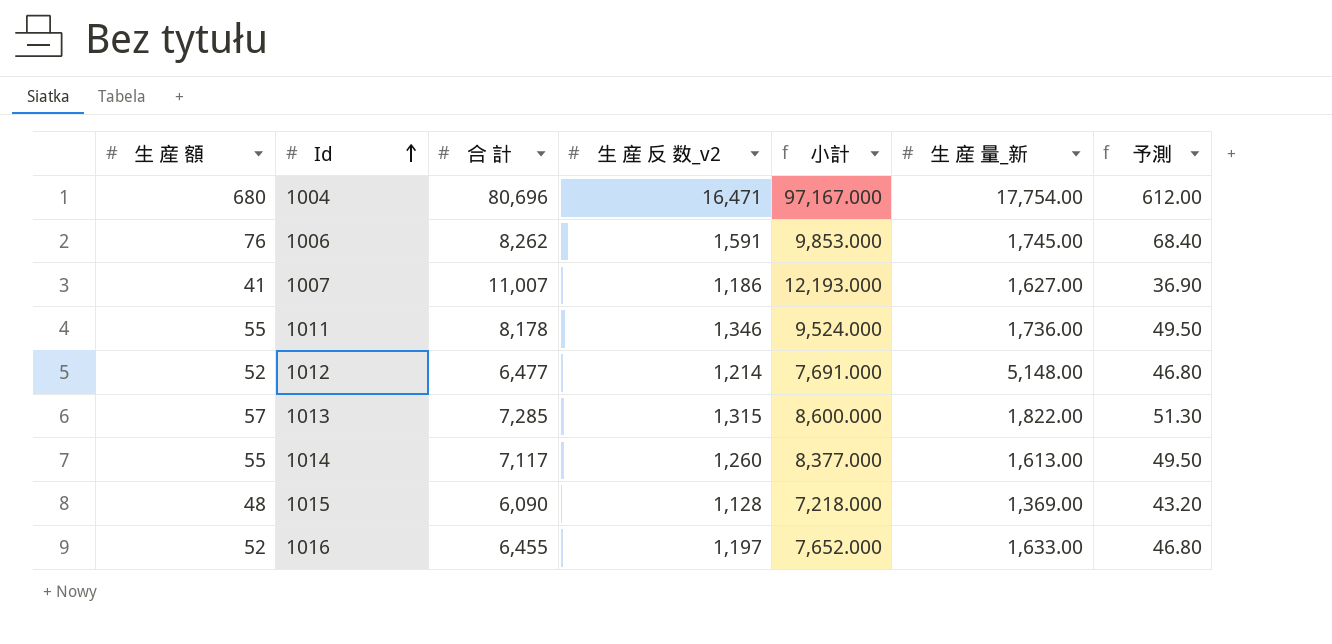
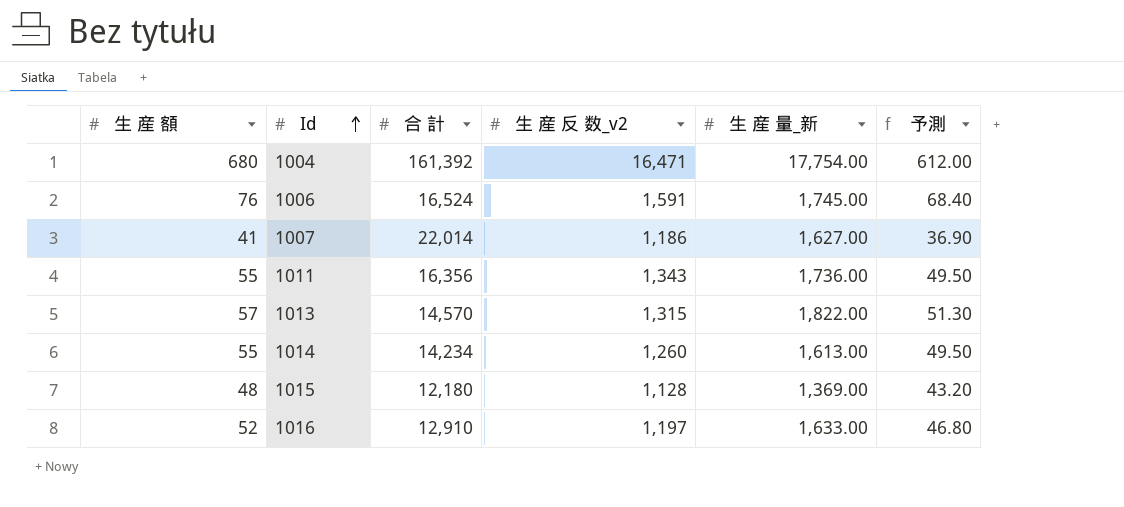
column 小計 | formula: [合 計] + [生 産 反 数_v2] -> none
row 1012: 52 | 6,477 | 1,214 | 7,691.000 | 5,148.00 | 46.80 -> none
1004 | 合 計: 80,696 -> 161,392
1006 | 合 計: 8,262 -> 16,524
1007 | 合 計: 11,007 -> 22,014
1011 | 合 計: 8,178 -> 16,356
1011 | 生 産 反 数_v2: 1,346 -> 1,343
1013 | 合 計: 7,285 -> 14,570
1014 | 合 計: 7,117 -> 14,234
1015 | 合 計: 6,090 -> 12,180
1016 | 合 計: 6,455 -> 12,910

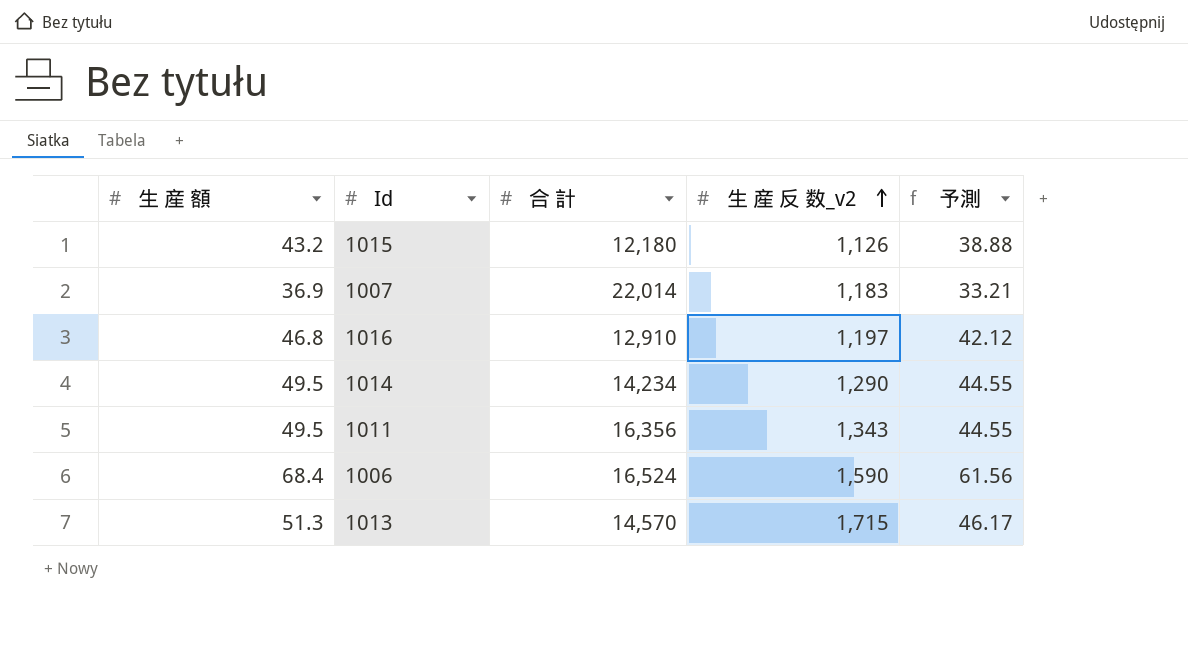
row order: Id ascending -> 生 産 反 数_v2 ascending
column 生 産 量_新 | position: 5 -> none
row 1004: 680 | 161,392 | 16,471 | 17,754.00 | 612.00 -> none
1015 | 生 産 額: 48 -> 43.2
1015 | 生 産 反 数_v2: 1,128 -> 1,126
1015 | 予測: 43.20 -> 38.88
1007 | 生 産 額: 41 -> 36.9
1007 | 生 産 反 数_v2: 1,186 -> 1,183
1007 | 予測: 36.90 -> 33.21
1016 | 生 産 額: 52 -> 46.8
1016 | 予測: 46.80 -> 42.12
1014 | 生 産 額: 55 -> 49.5
1014 | 生 産 反 数_v2: 1,260 -> 1,290
1014 | 予測: 49.50 -> 44.55
1011 | 生 産 額: 55 -> 49.5
1011 | 予測: 49.50 -> 44.55
1006 | 生 産 額: 76 -> 68.4
1006 | 生 産 反 数_v2: 1,591 -> 1,590
1006 | 予測: 68.40 -> 61.56
1013 | 生 産 額: 57 -> 51.3
1013 | 生 産 反 数_v2: 1,315 -> 1,715
1013 | 予測: 51.30 -> 46.17

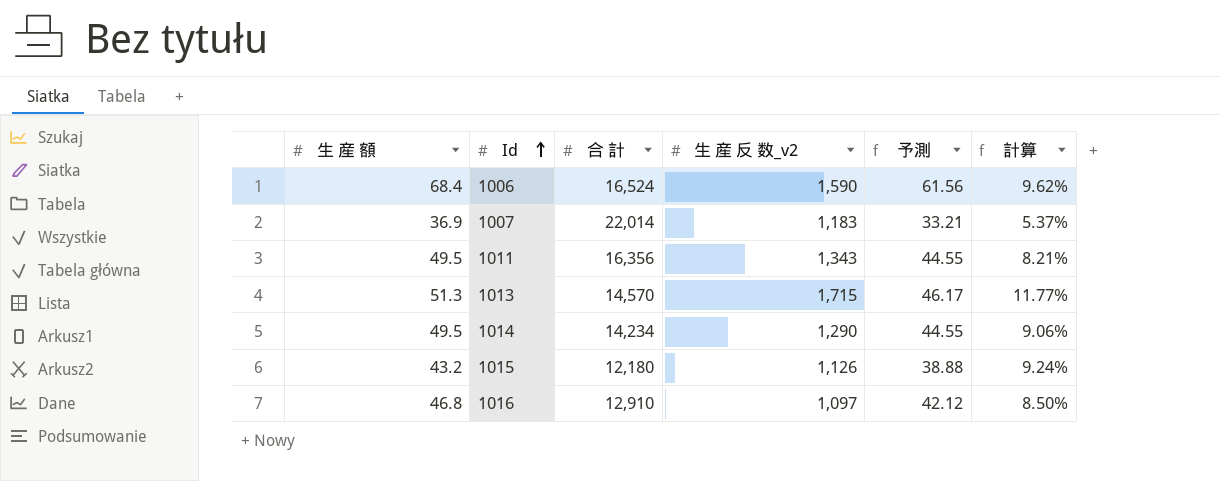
row order: 生 産 反 数_v2 ascending -> Id ascending
column 計算 | formula: none -> [生 産 反 数_v2] / [合 計]
1016 | 生 産 反 数_v2: 1,197 -> 1,097

